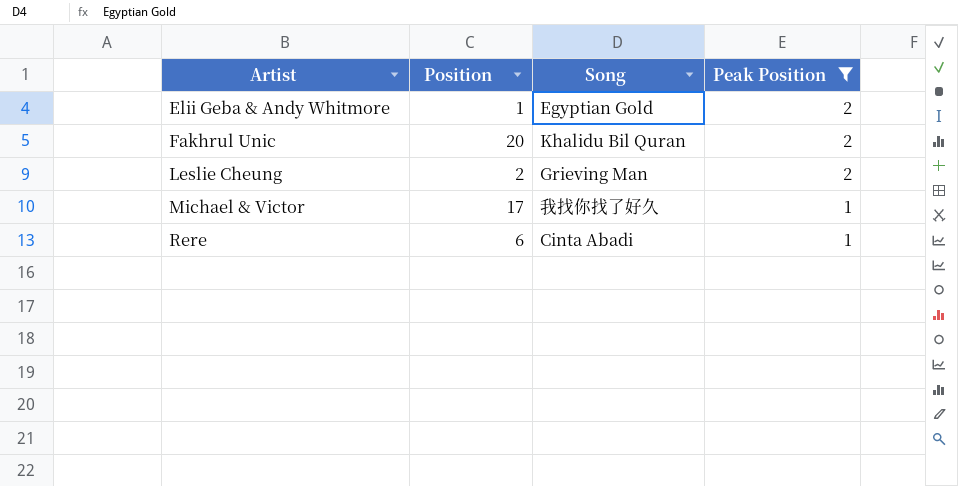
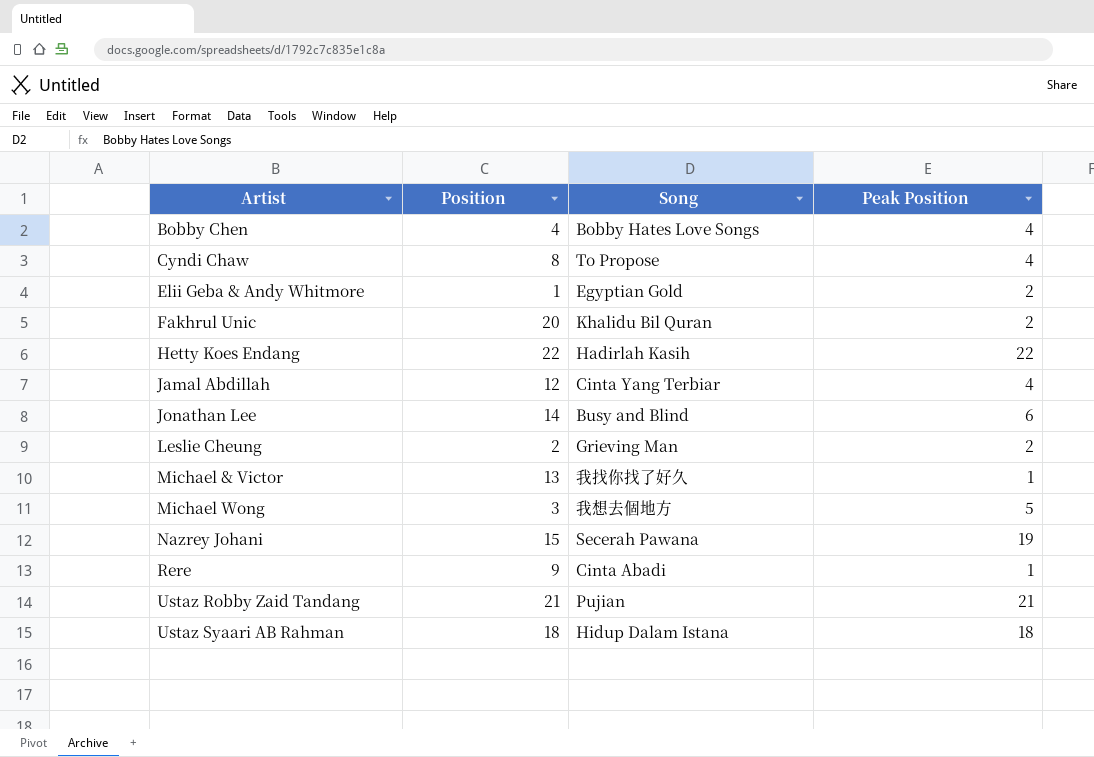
filter: Peak Position <= 2 -> none
Michael & Victor | Position: 17 -> 13
Rere | Position: 6 -> 9

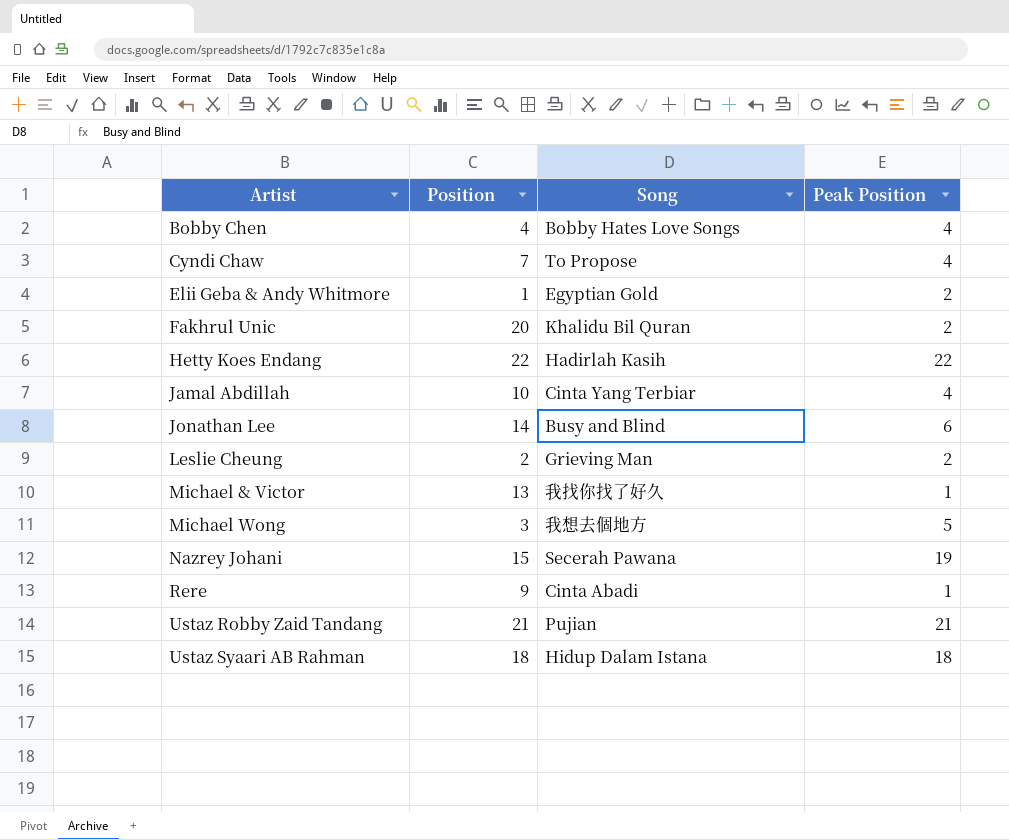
Cyndi Chaw | Position: 8 -> 7
Jamal Abdillah | Position: 12 -> 10

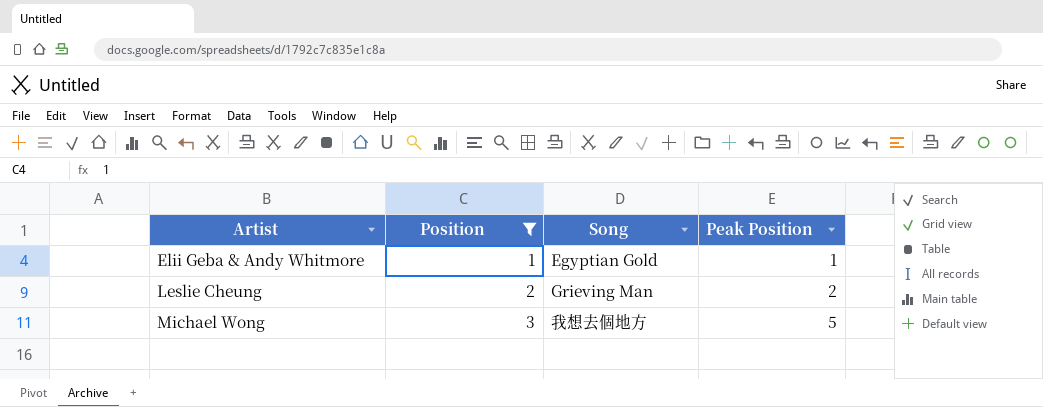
filter: none -> Position <= 3
Elii Geba & Andy Whitmore | Peak Position: 2 -> 1

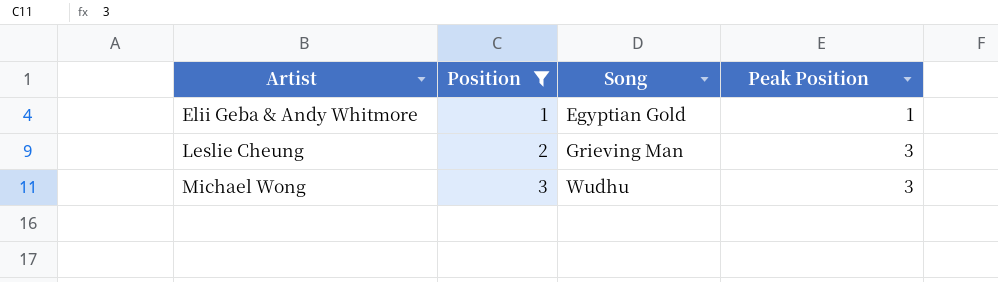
Leslie Cheung | Peak Position: 2 -> 3
Michael Wong | Song: 我想去個地方 -> Wudhu
Michael Wong | Peak Position: 5 -> 3

